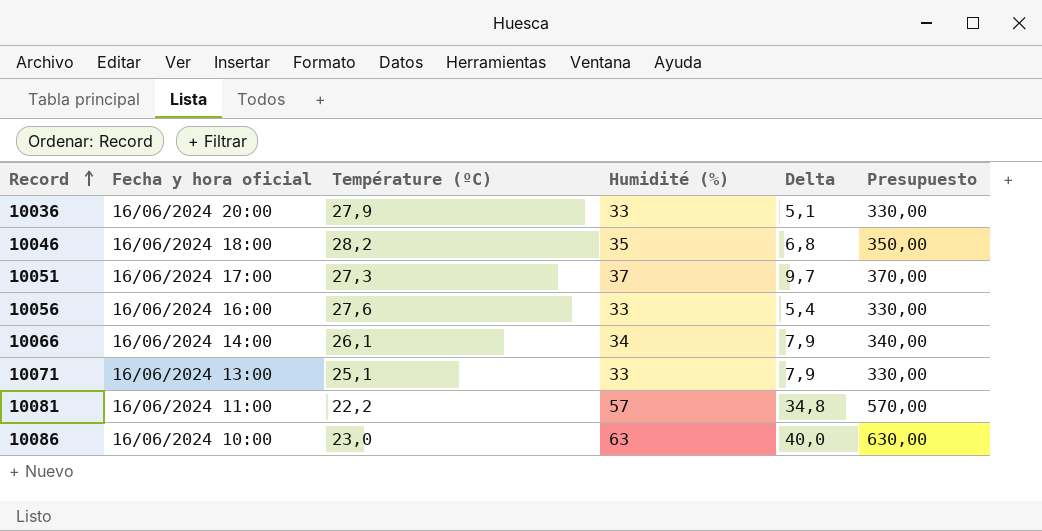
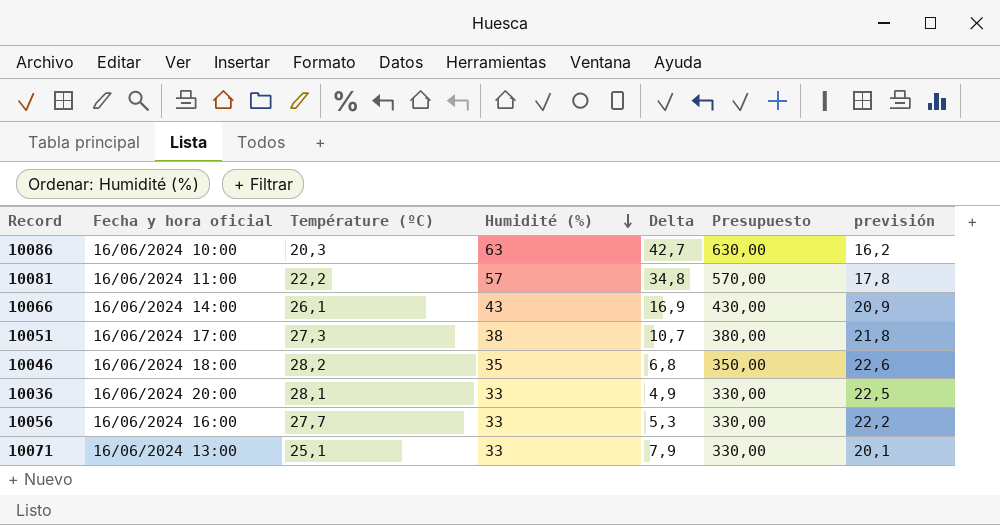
row order: Record ascending -> Humidité (%) descending
column previsión | formula: none -> [Température (ºC)] * 0,8
10086 | Température (ºC): 23,0 -> 20,3
10086 | Delta: 40,0 -> 42,7
10066 | Humidité (%): 34 -> 43
10066 | Delta: 7,9 -> 16,9
10066 | Presupuesto: 340,00 -> 430,00
10051 | Humidité (%): 37 -> 38
10051 | Delta: 9,7 -> 10,7
10051 | Presupuesto: 370,00 -> 380,00
10036 | Température (ºC): 27,9 -> 28,1
10036 | Delta: 5,1 -> 4,9
10056 | Température (ºC): 27,6 -> 27,7
10056 | Delta: 5,4 -> 5,3

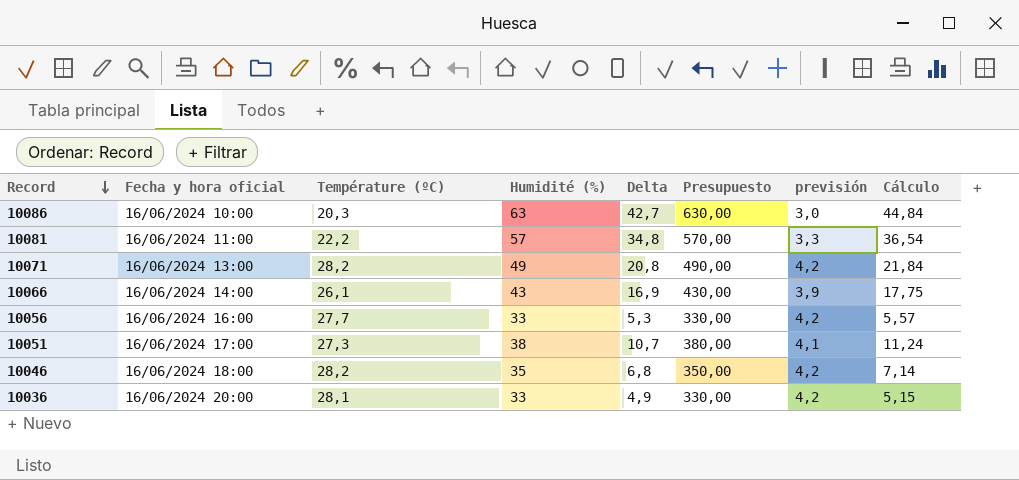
row order: Humidité (%) descending -> Record descending
column previsión | formula: [Température (ºC)] * 0,8 -> [Température (ºC)] * 0,15
column Cálculo | formula: none -> [Delta] * 1,05
10071 | Température (ºC): 25,1 -> 28,2
10071 | Humidité (%): 33 -> 49
10071 | Delta: 7,9 -> 20,8
10071 | Presupuesto: 330,00 -> 490,00

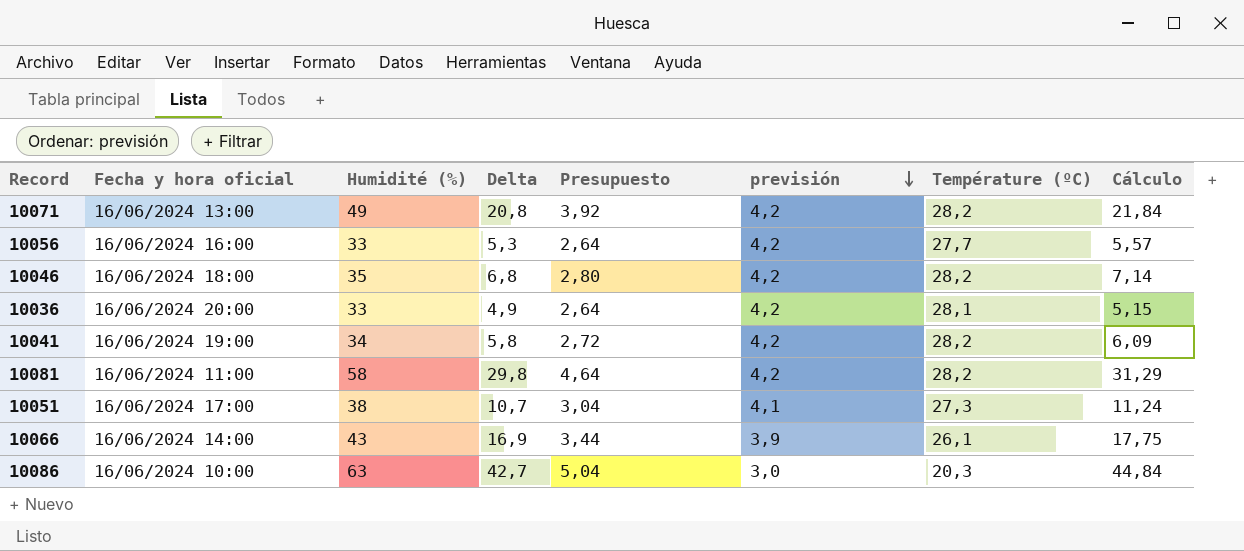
row order: Record descending -> previsión descending
column Presupuesto | formula: [Humidité (%)] * 10 -> [Humidité (%)] * 0,08
column Température (ºC) | position: 3 -> 7
row 10041: none -> 16/06/2024 19:00 | 34 | 5,8 | 2,72 | 4,2 | 28,2 | 6,09
10081 | Humidité (%): 57 -> 58
10081 | Delta: 34,8 -> 29,8
10081 | previsión: 3,3 -> 4,2
10081 | Température (ºC): 22,2 -> 28,2
10081 | Cálculo: 36,54 -> 31,29

